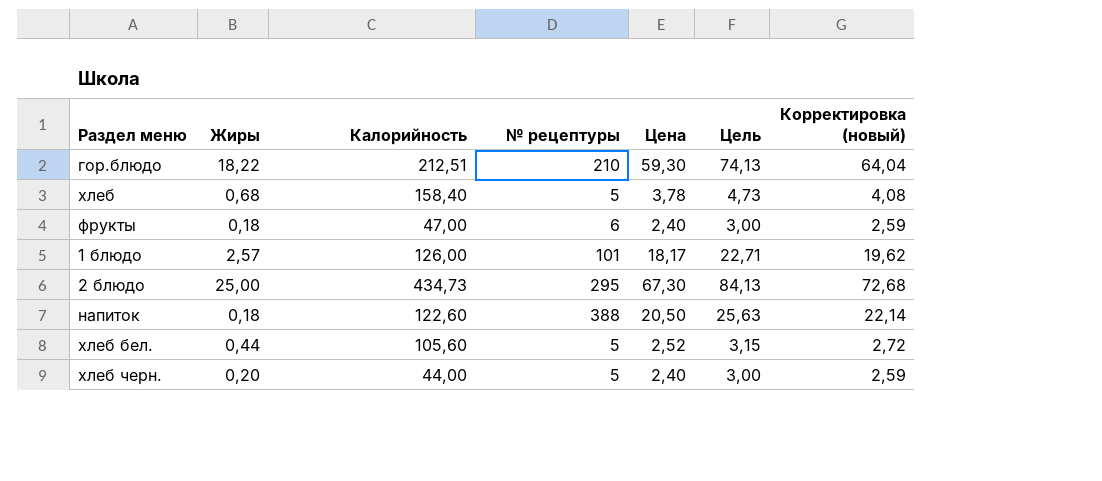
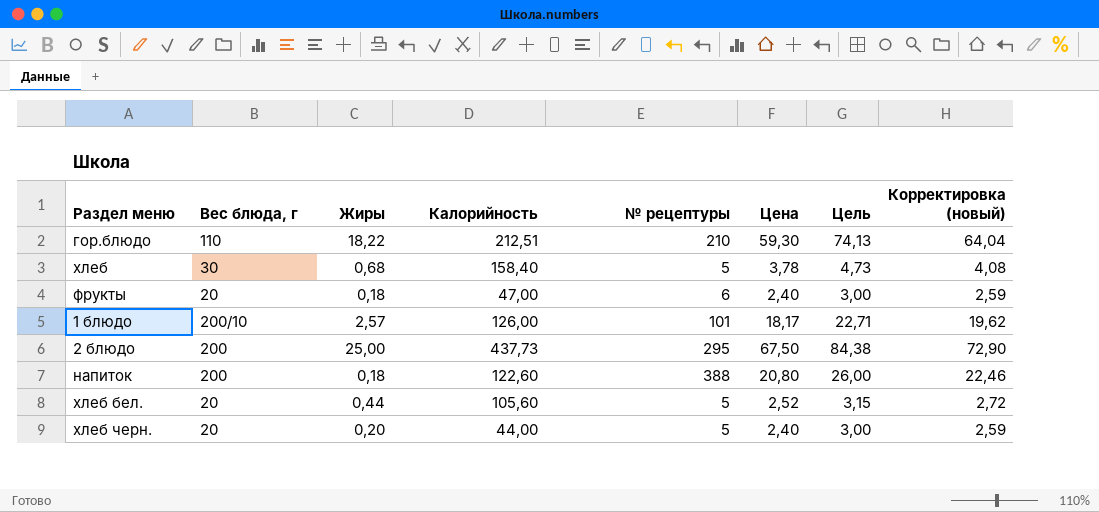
column Вес блюда, г | position: none -> 2
2 блюдо | Калорийность: 434,73 -> 437,73
2 блюдо | Цена: 67,30 -> 67,50
2 блюдо | Цель: 84,13 -> 84,38
2 блюдо | Корректировка (новый): 72,68 -> 72,90
напиток | Цена: 20,50 -> 20,80
напиток | Цель: 25,63 -> 26,00
напиток | Корректировка (новый): 22,14 -> 22,46

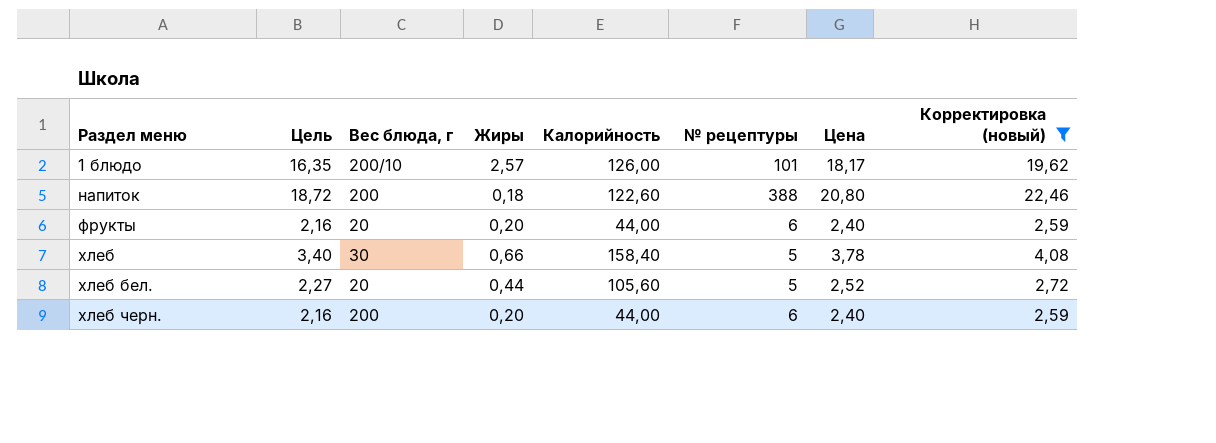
filter: none -> Корректировка (новый) <= 22,46
row order: none -> Раздел меню ascending
column Цель | formula: [Цена] * 1,25 -> [Цена] * 0,9
column Цель | position: 7 -> 2
фрукты | Жиры: 0,18 -> 0,20
фрукты | Калорийность: 47,00 -> 44,00
хлеб | Жиры: 0,68 -> 0,66
хлеб черн. | Вес блюда, г: 20 -> 200
хлеб черн. | № рецептуры: 5 -> 6

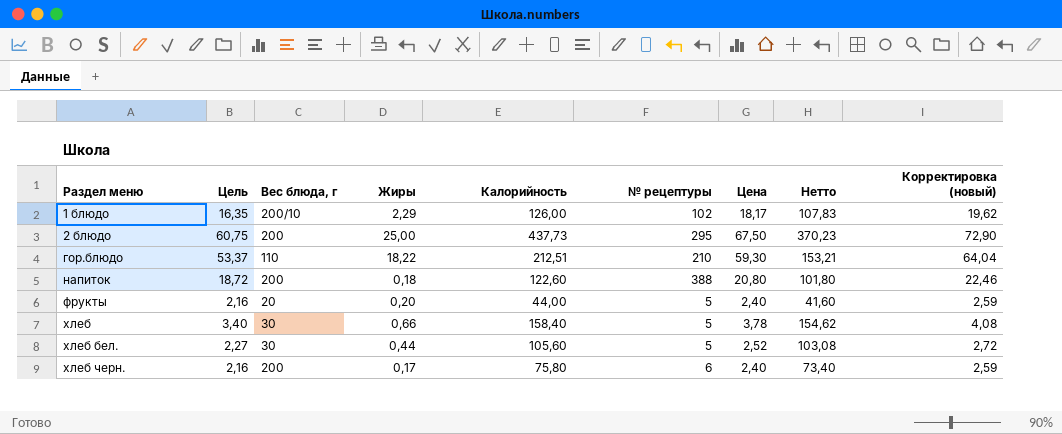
filter: Корректировка (новый) <= 22,46 -> none
column Нетто | formula: none -> [Калорийность] - [Цена]
1 блюдо | Жиры: 2,57 -> 2,29
1 блюдо | № рецептуры: 101 -> 102
фрукты | № рецептуры: 6 -> 5
хлеб бел. | Вес блюда, г: 20 -> 30
хлеб черн. | Жиры: 0,20 -> 0,17
хлеб черн. | Калорийность: 44,00 -> 75,80

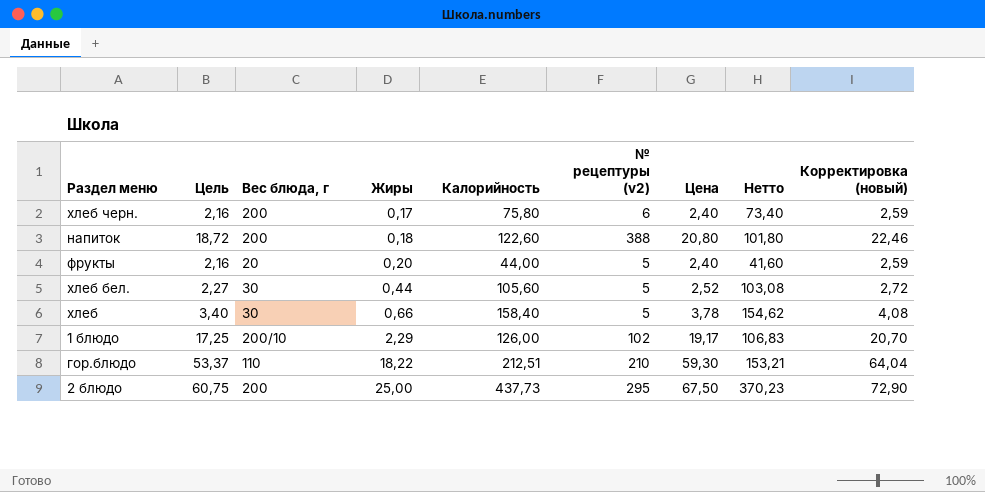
row order: Раздел меню ascending -> Жиры ascending
column name: № рецептуры -> № рецептуры (v2)
1 блюдо | Цель: 16,35 -> 17,25
1 блюдо | Цена: 18,17 -> 19,17
1 блюдо | Нетто: 107,83 -> 106,83
1 блюдо | Корректировка (новый): 19,62 -> 20,70

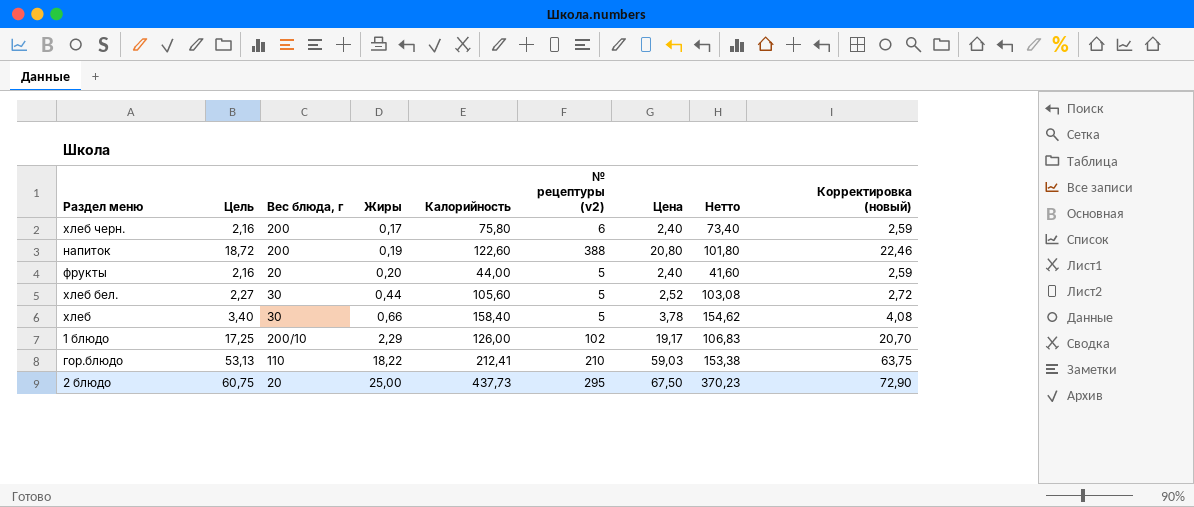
напиток | Жиры: 0,18 -> 0,19
гор.блюдо | Цель: 53,37 -> 53,13
гор.блюдо | Калорийность: 212,51 -> 212,41
гор.блюдо | Цена: 59,30 -> 59,03
гор.блюдо | Нетто: 153,21 -> 153,38
гор.блюдо | Корректировка (новый): 64,04 -> 63,75
2 блюдо | Вес блюда, г: 200 -> 20

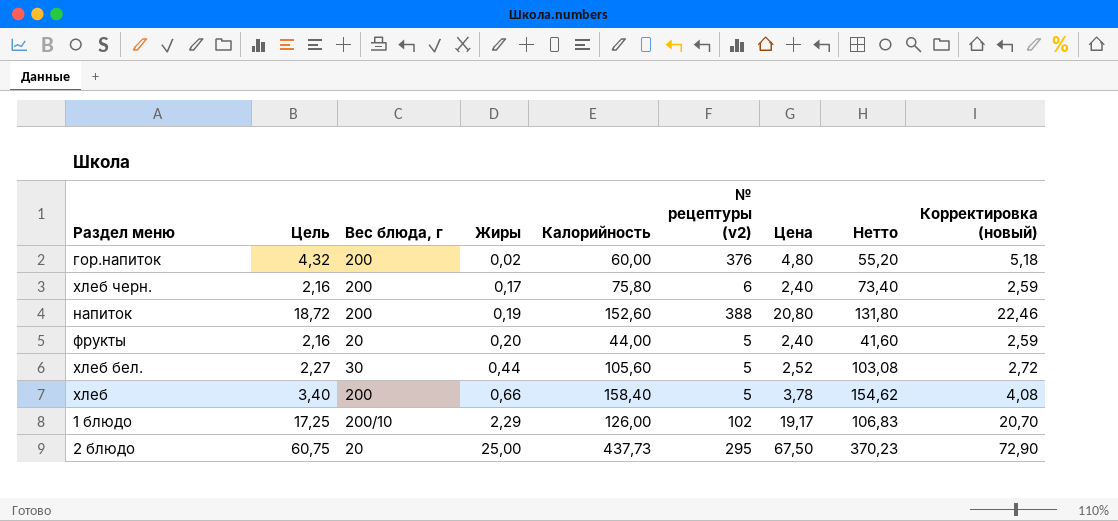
row гор.блюдо: 53,13 | 110 | 18,22 | 212,41 | 210 | 59,03 | 153,38 | 63,75 -> none
row гор.напиток: none -> 4,32 | 200 | 0,02 | 60,00 | 376 | 4,80 | 55,20 | 5,18
напиток | Калорийность: 122,60 -> 152,60
напиток | Нетто: 101,80 -> 131,80
хлеб | Вес блюда, г: 30 -> 200

